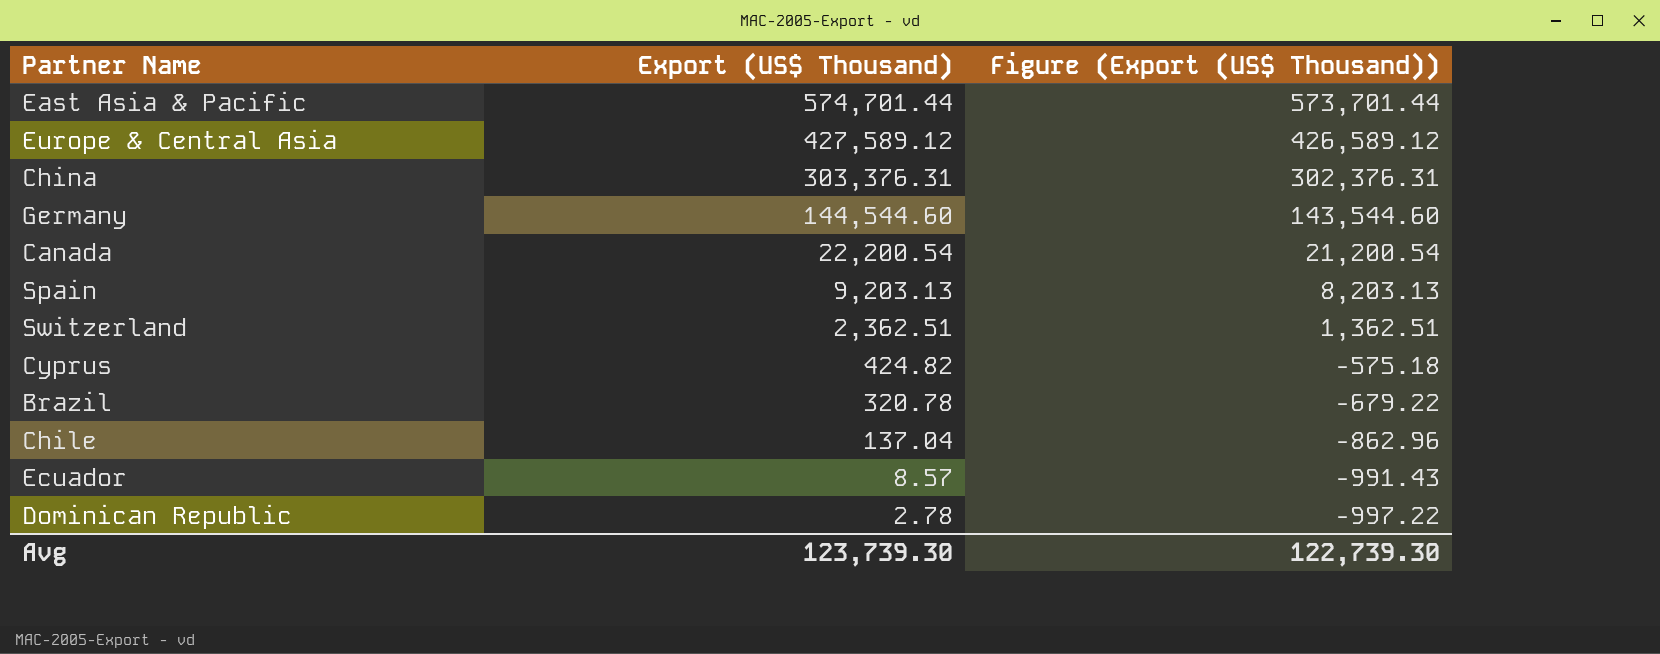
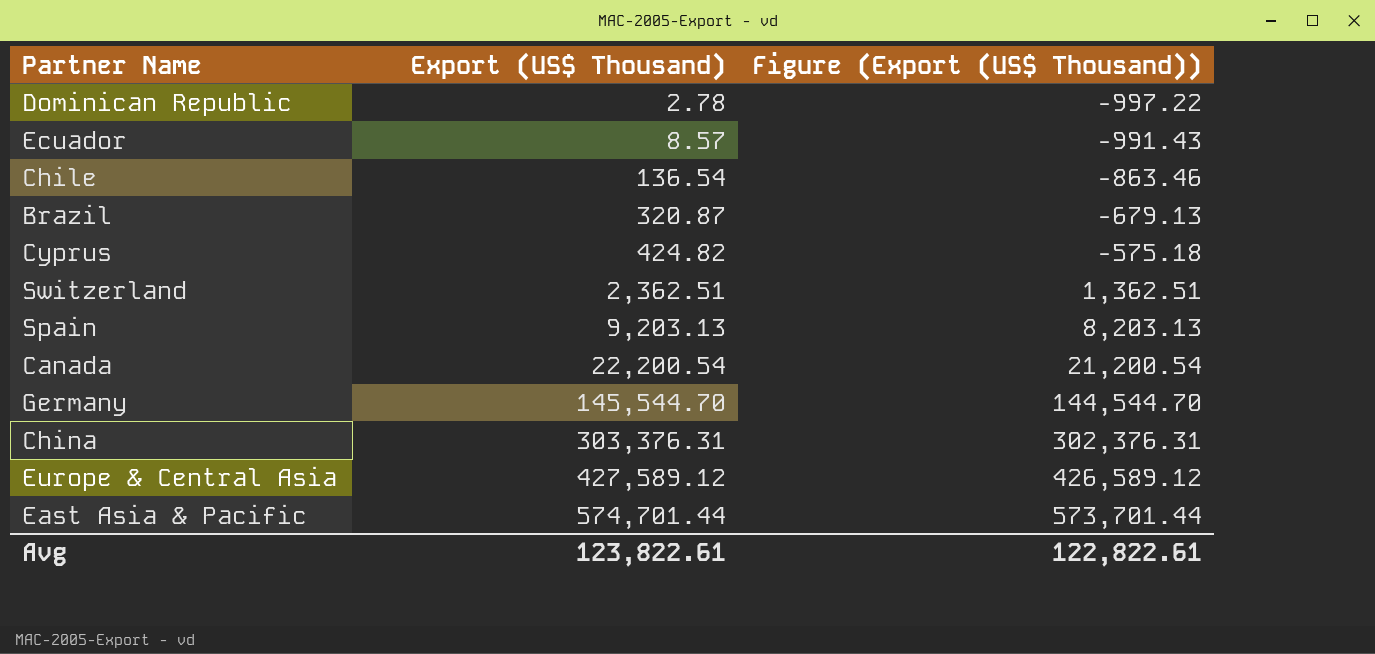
row order: Export (US$ Thousand) descending -> Export (US$ Thousand) ascending
Chile | Export (US$ Thousand): 137.04 -> 136.54
Chile | Figure (Export (US$ Thousand)): -862.96 -> -863.46
Brazil | Export (US$ Thousand): 320.78 -> 320.87
Brazil | Figure (Export (US$ Thousand)): -679.22 -> -679.13
Germany | Export (US$ Thousand): 144,544.60 -> 145,544.70
Germany | Figure (Export (US$ Thousand)): 143,544.60 -> 144,544.70
Avg | Export (US$ Thousand): 123,739.30 -> 123,822.61
Avg | Figure (Export (US$ Thousand)): 122,739.30 -> 122,822.61

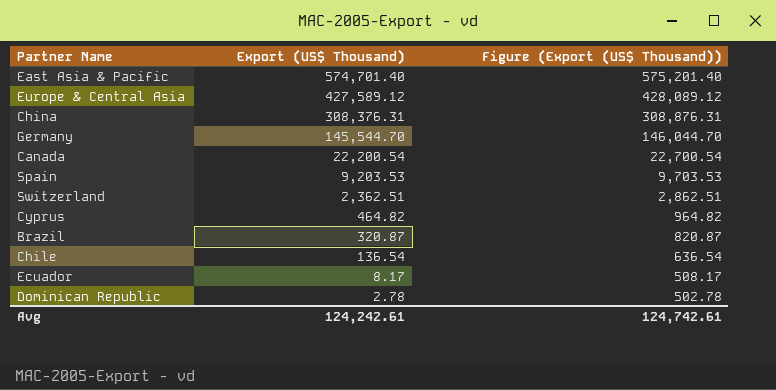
row order: Export (US$ Thousand) ascending -> Export (US$ Thousand) descending
column Figure (Export (US$ Thousand)) | formula: [Export (US$ Thousand)] - 1000 -> [Export (US$ Thousand)] + 500
East Asia & Pacific | Export (US$ Thousand): 574,701.44 -> 574,701.40
China | Export (US$ Thousand): 303,376.31 -> 308,376.31
Spain | Export (US$ Thousand): 9,203.13 -> 9,203.53
Cyprus | Export (US$ Thousand): 424.82 -> 464.82
Ecuador | Export (US$ Thousand): 8.57 -> 8.17
Avg | Export (US$ Thousand): 123,822.61 -> 124,242.61
Avg | Figure (Export (US$ Thousand)): 122,822.61 -> 124,742.61

